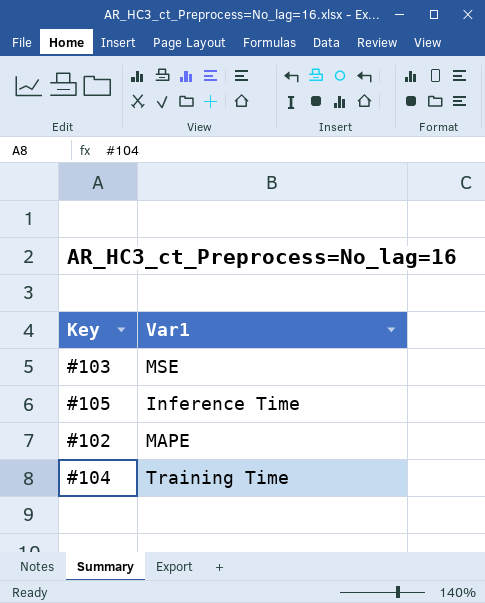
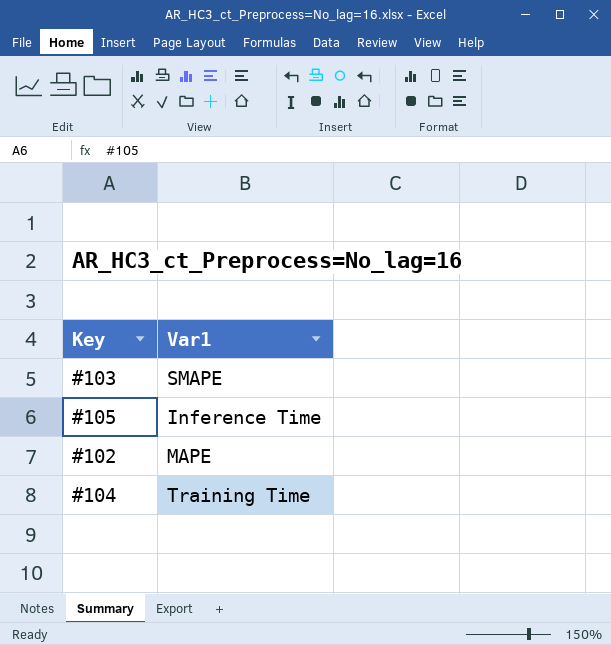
#103 | Var1: MSE -> SMAPE

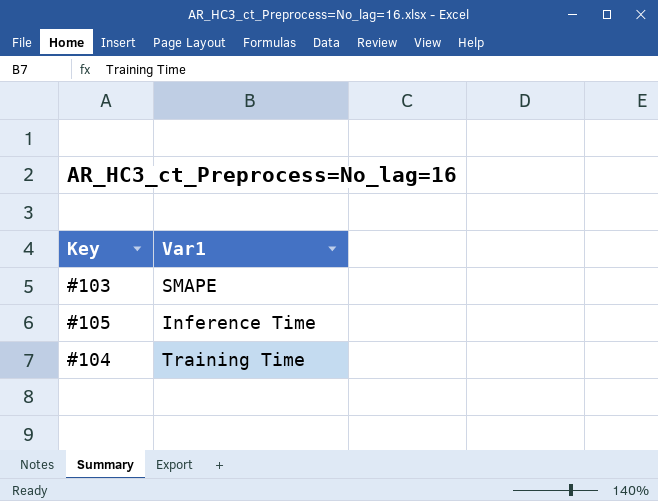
row #102: MAPE -> none

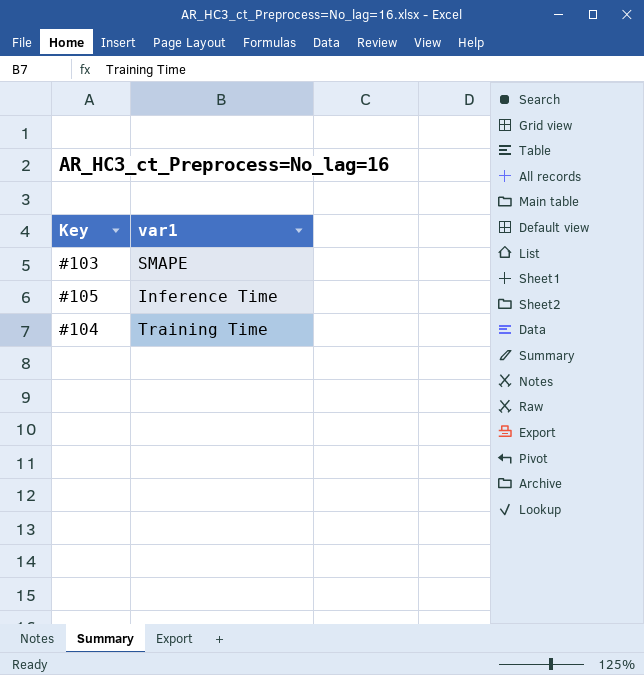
column name: Var1 -> var1

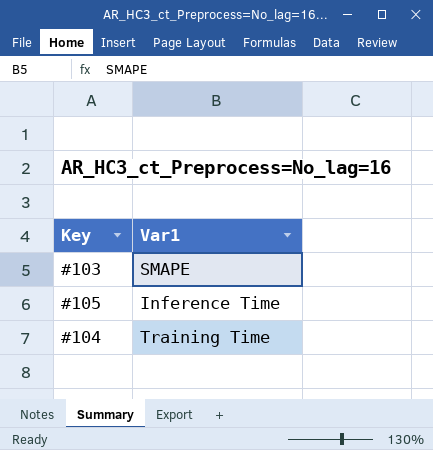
column name: var1 -> Var1

